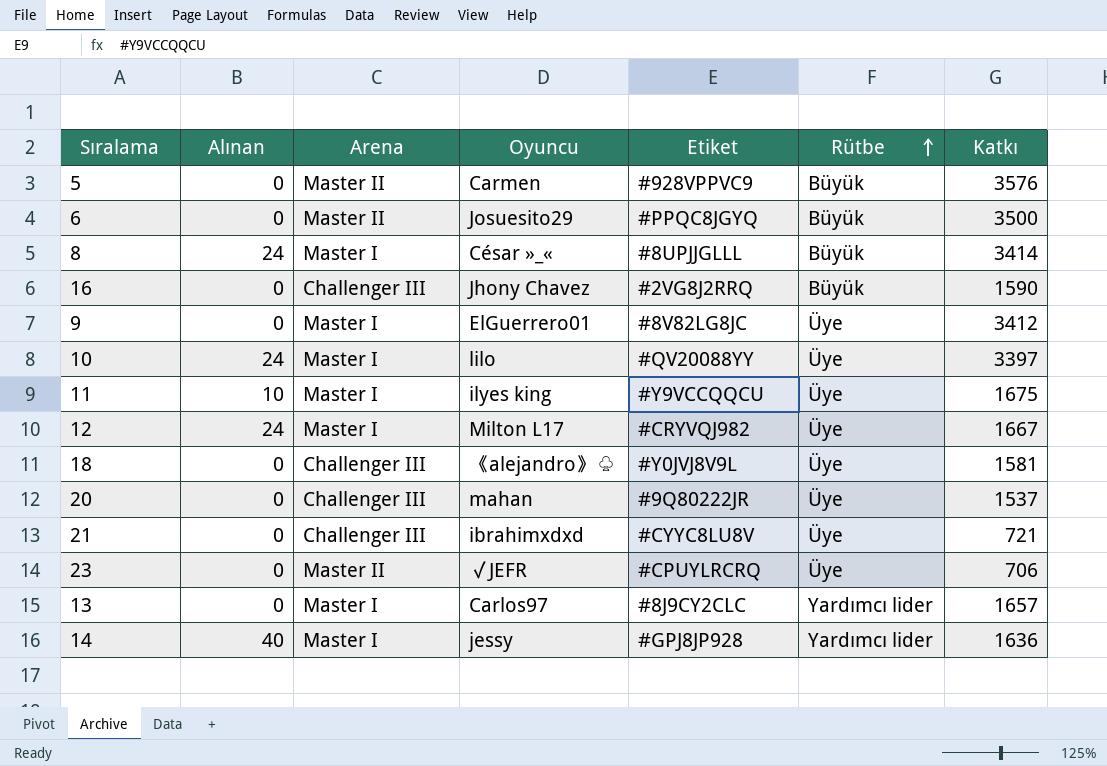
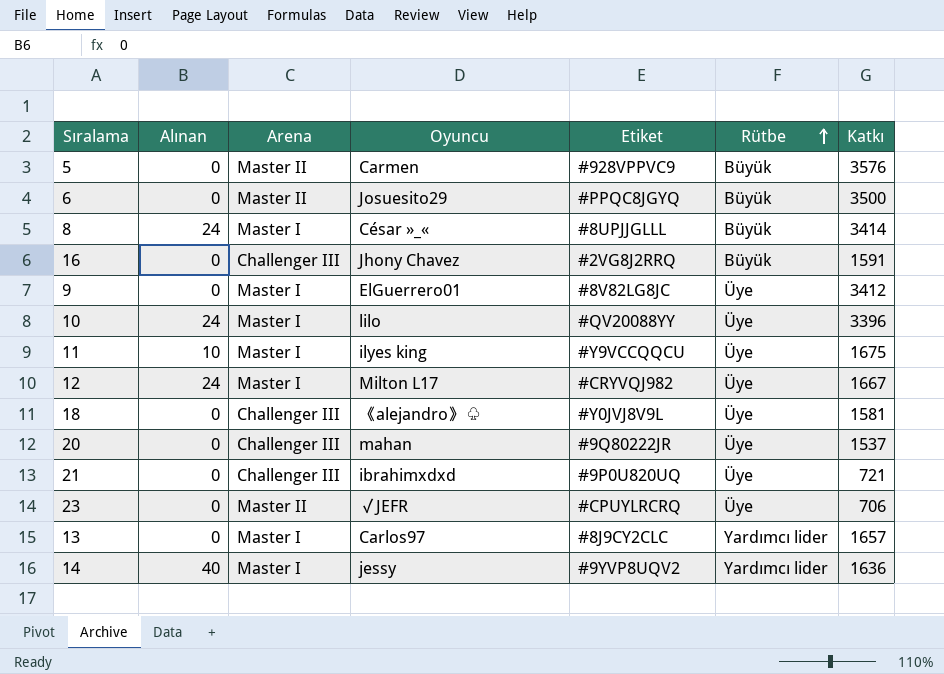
16 | Katkı: 1590 -> 1591
10 | Katkı: 3397 -> 3396
21 | Etiket: #CYYC8LU8V -> #9P0U820UQ
14 | Etiket: #GPJ8JP928 -> #9YVP8UQV2

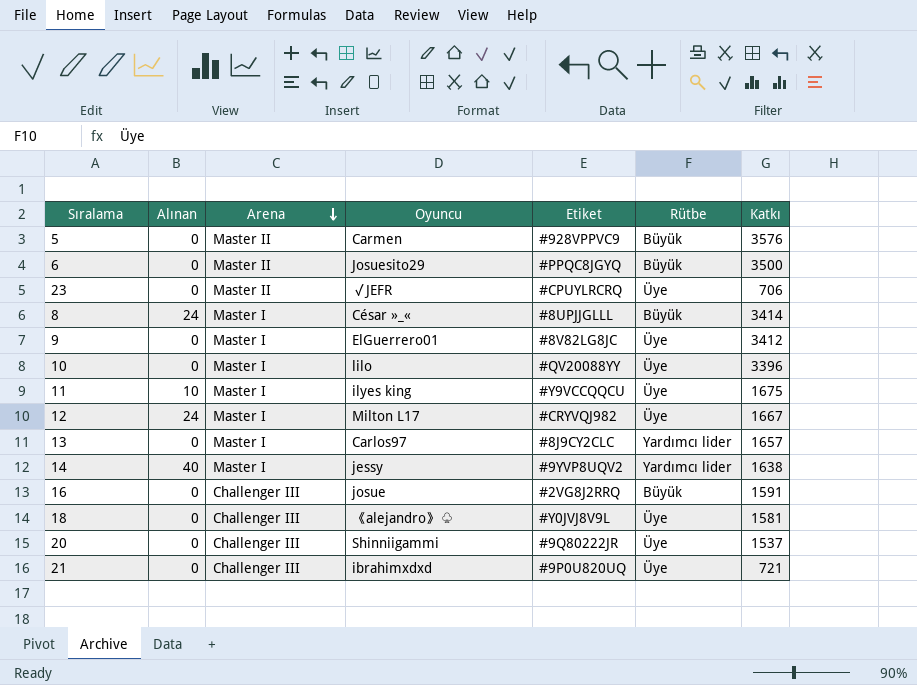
row order: Rütbe ascending -> Arena descending
10 | Alınan: 24 -> 0
14 | Katkı: 1636 -> 1638
16 | Oyuncu: Jhony Chavez -> josue
20 | Oyuncu: mahan -> Shinniigammi

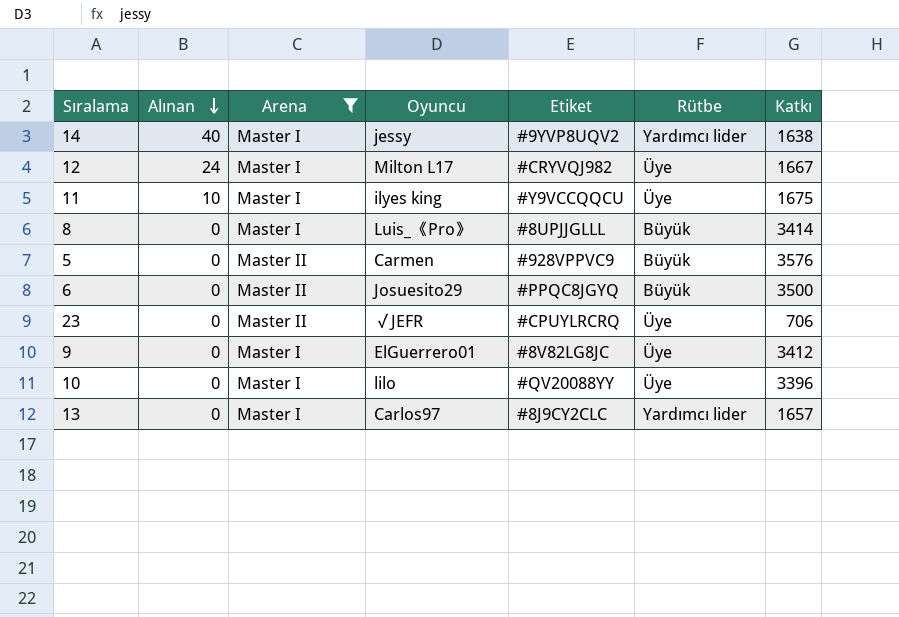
filter: none -> Arena != Challenger III
row order: Arena descending -> Alınan descending
8 | Alınan: 24 -> 0
8 | Oyuncu: César »_« -> Luis_《Pro》

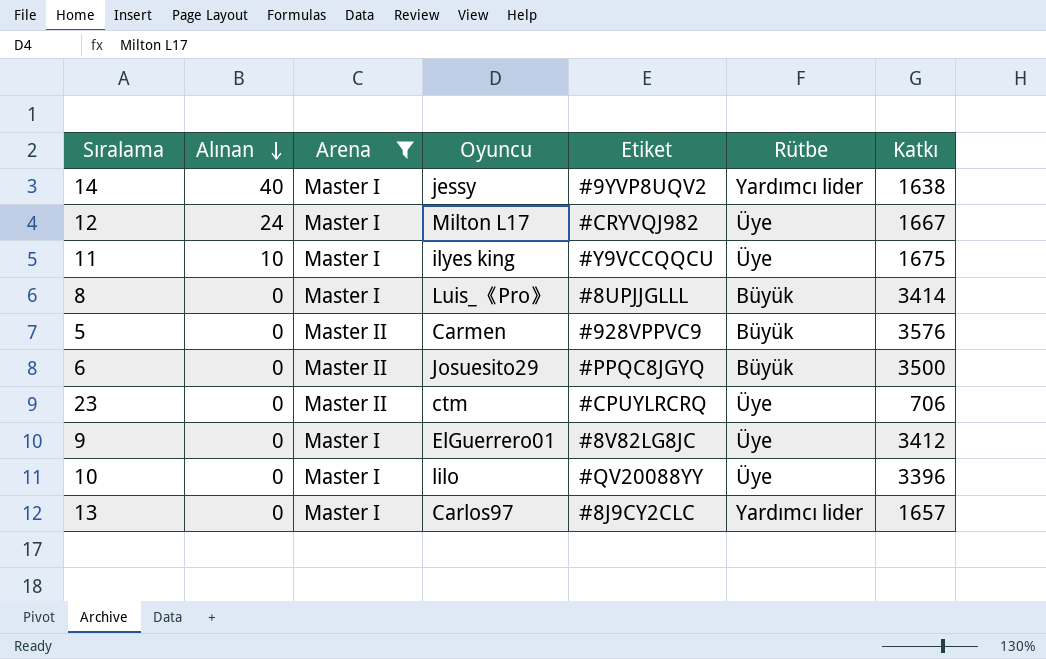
23 | Oyuncu: ✓JEFR -> ctm

